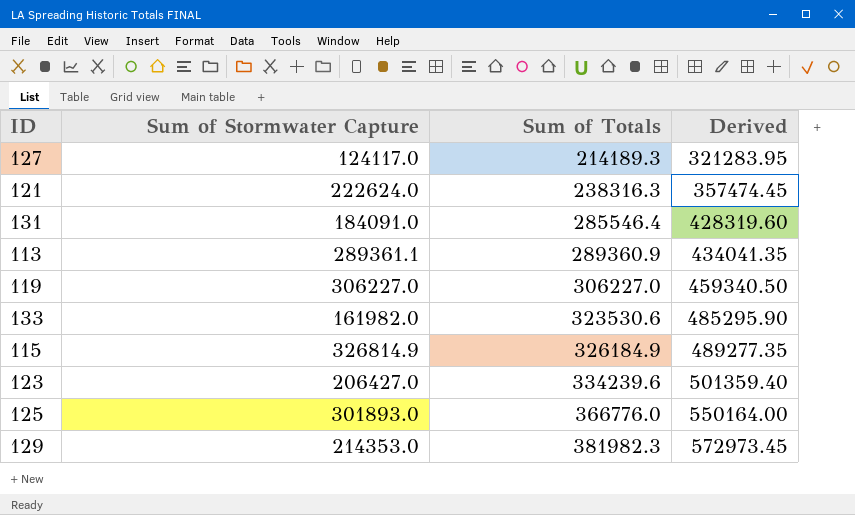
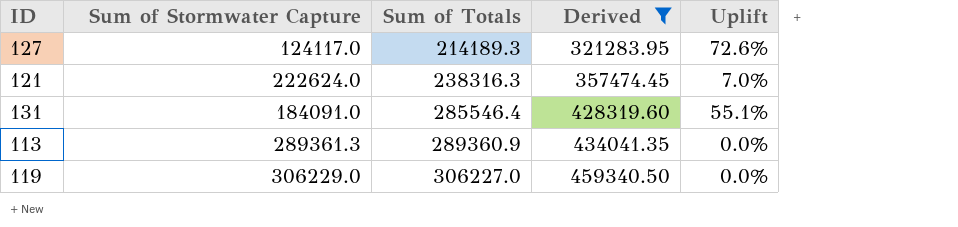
filter: none -> Derived <= 459340.50
column Uplift | formula: none -> ([Sum of Totals] - [Sum of Stormwater Capture]) / [Sum of Stormwater Capture]
113 | Sum of Stormwater Capture: 289361.1 -> 289361.3
119 | Sum of Stormwater Capture: 306227.0 -> 306229.0

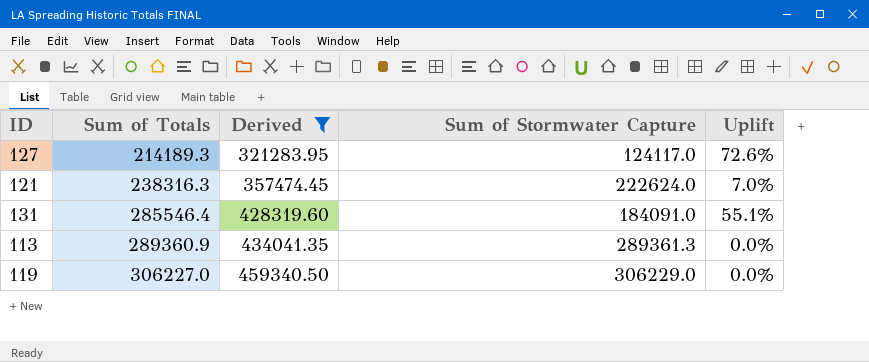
column Sum of Stormwater Capture | position: 2 -> 4

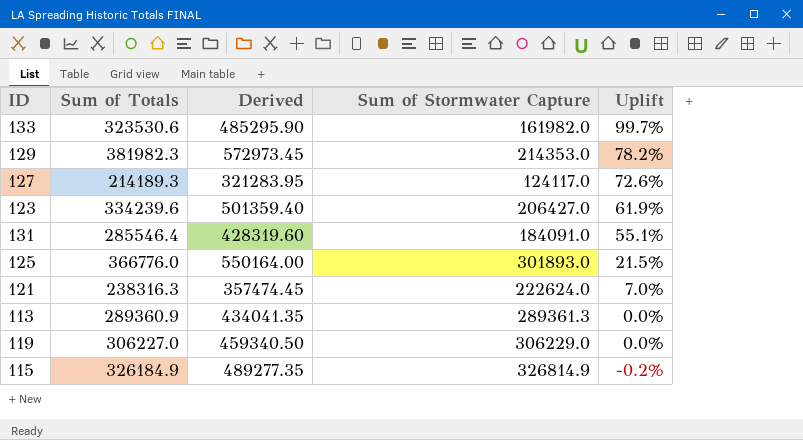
filter: Derived <= 459340.50 -> none
row order: Sum of Totals ascending -> Uplift descending

